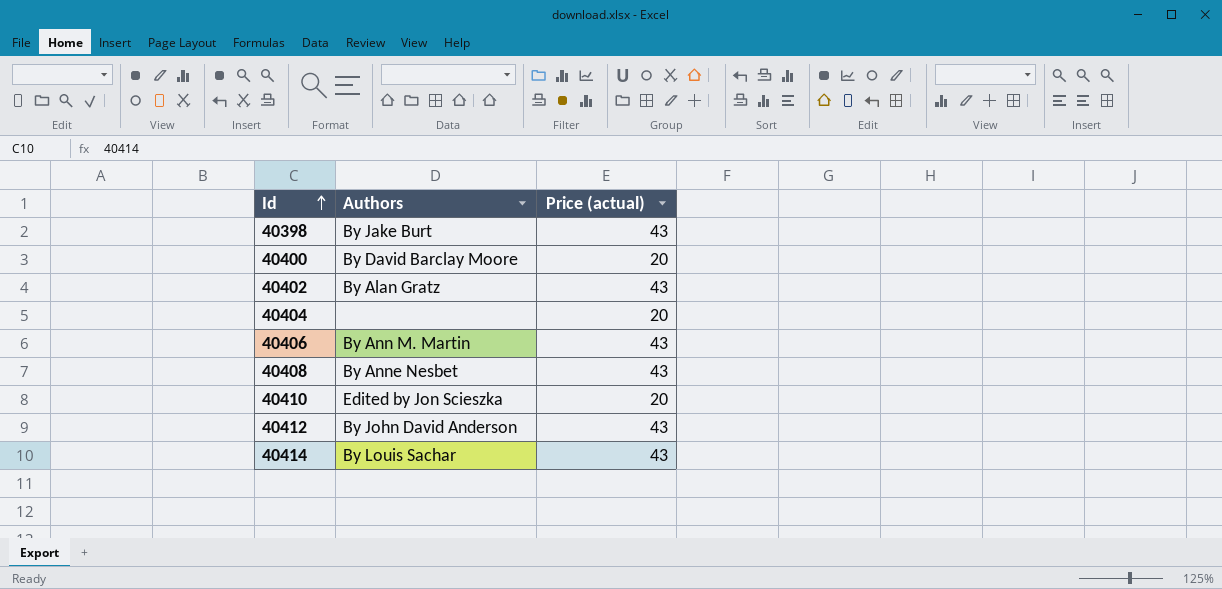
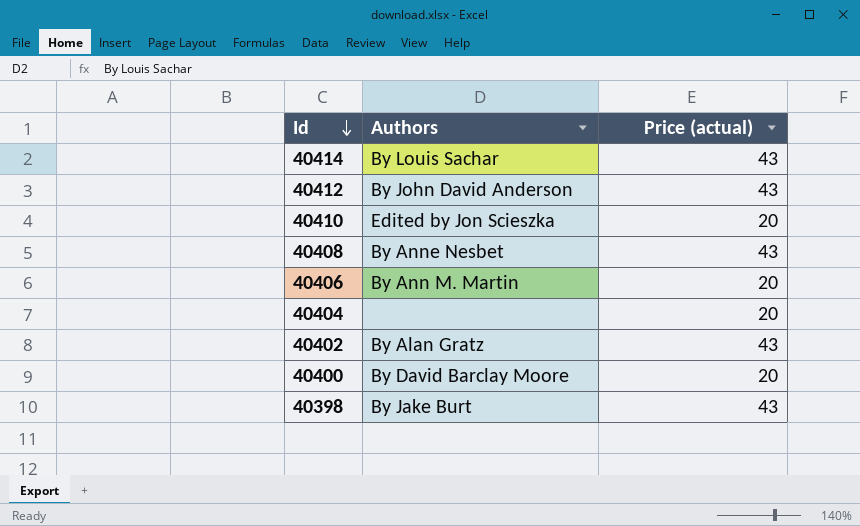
row order: Id ascending -> Id descending
40406 | Price (actual): 43 -> 20

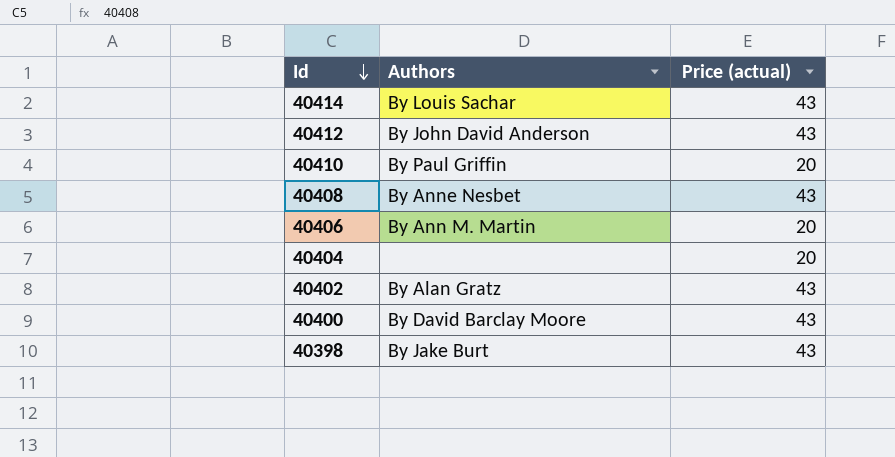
40410 | Authors: Edited by Jon Scieszka -> By Paul Griffin
40400 | Price (actual): 20 -> 43

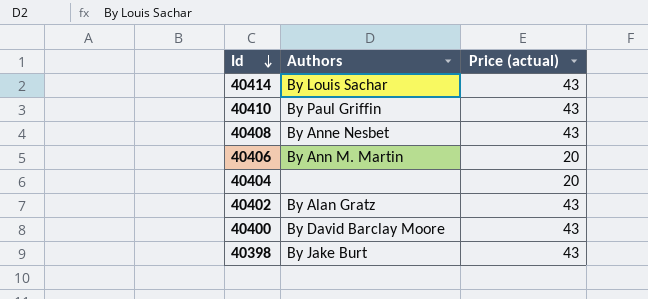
row 40412: By John David Anderson | 43 -> none
40410 | Price (actual): 20 -> 43

